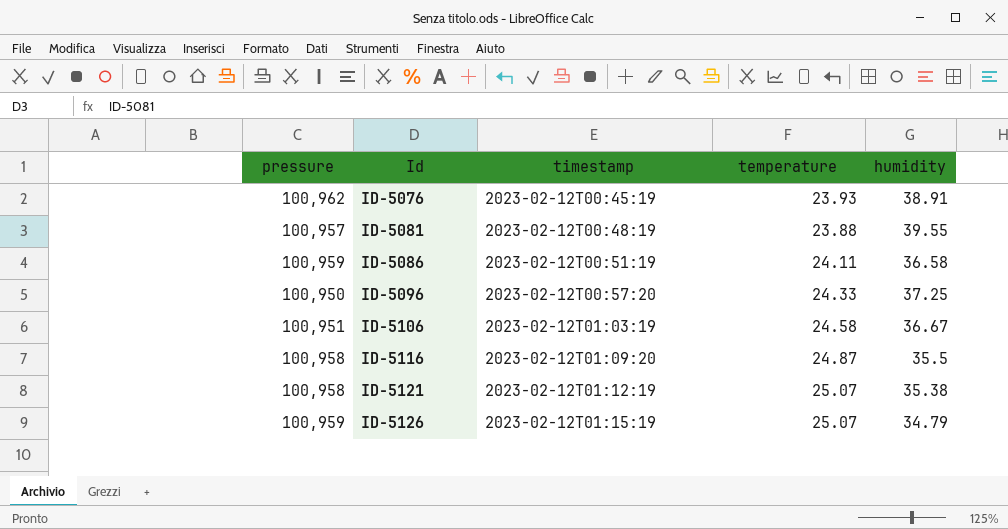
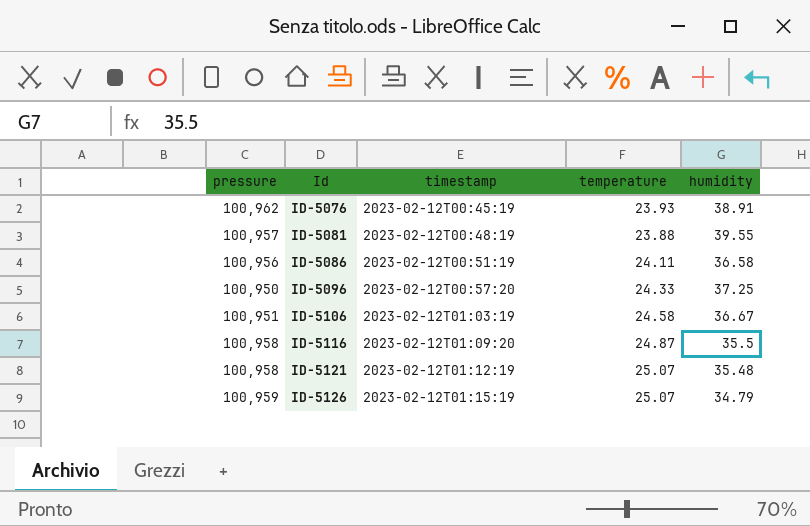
ID-5086 | pressure: 100,959 -> 100,956
ID-5121 | humidity: 35.38 -> 35.48

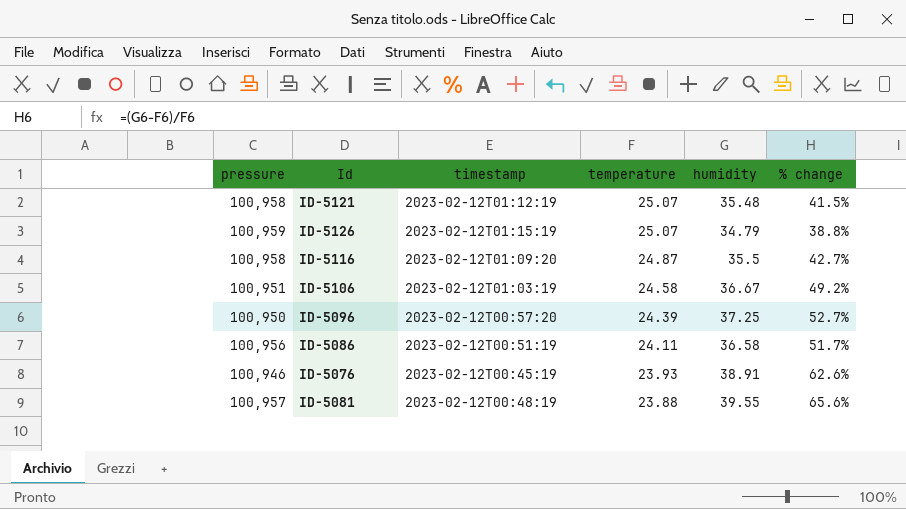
row order: Id ascending -> temperature descending
column % change | formula: none -> ([humidity] - [temperature]) / [temperature]
ID-5096 | temperature: 24.33 -> 24.39
ID-5076 | pressure: 100,962 -> 100,946

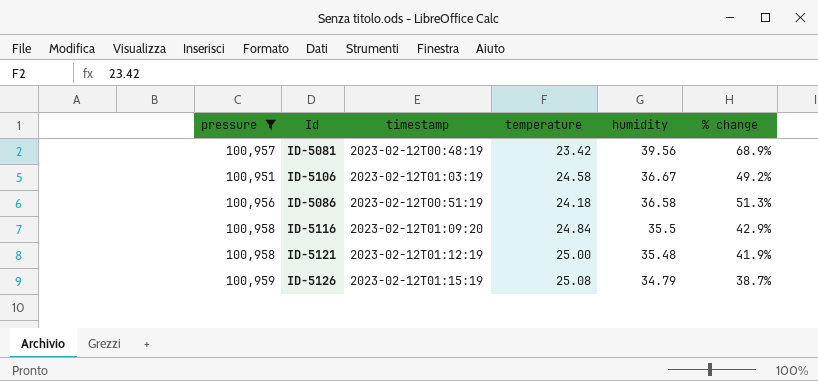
filter: none -> pressure >= 100,951
row order: temperature descending -> humidity descending
ID-5081 | temperature: 23.88 -> 23.42
ID-5081 | humidity: 39.55 -> 39.56
ID-5081 | % change: 65.6% -> 68.9%
ID-5086 | temperature: 24.11 -> 24.18
ID-5086 | % change: 51.7% -> 51.3%
ID-5116 | temperature: 24.87 -> 24.84
ID-5116 | % change: 42.7% -> 42.9%
ID-5121 | temperature: 25.07 -> 25.00
ID-5121 | % change: 41.5% -> 41.9%
ID-5126 | temperature: 25.07 -> 25.08
ID-5126 | % change: 38.8% -> 38.7%

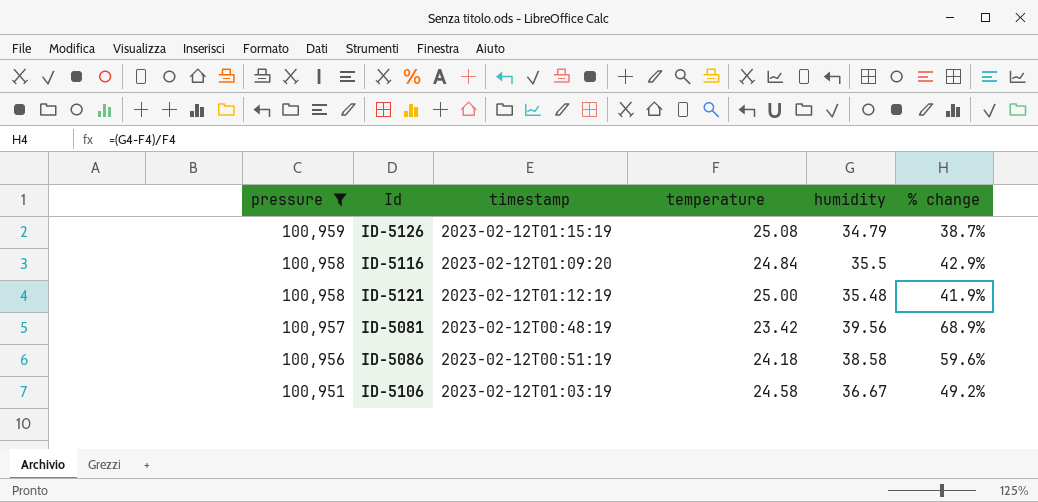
row order: humidity descending -> pressure descending
ID-5086 | humidity: 36.58 -> 38.58
ID-5086 | % change: 51.3% -> 59.6%

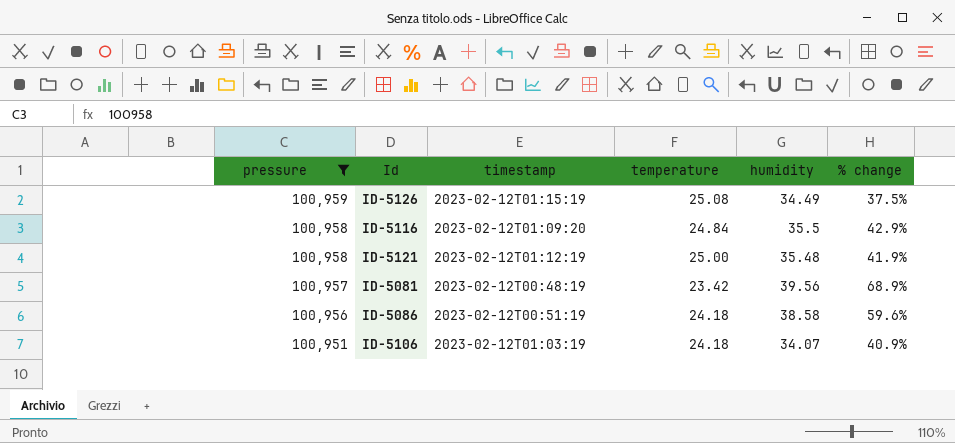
ID-5126 | humidity: 34.79 -> 34.49
ID-5126 | % change: 38.7% -> 37.5%
ID-5106 | temperature: 24.58 -> 24.18
ID-5106 | humidity: 36.67 -> 34.07
ID-5106 | % change: 49.2% -> 40.9%

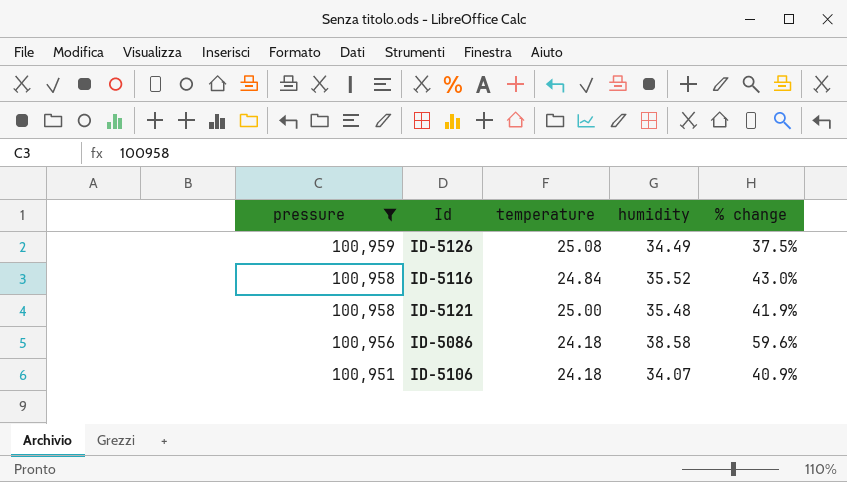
column timestamp | position: 3 -> none
row ID-5081: 100,957 | 2023-02-12T00:48:19 | 23.42 | 39.56 | 68.9% -> none
ID-5116 | humidity: 35.5 -> 35.52
ID-5116 | % change: 42.9% -> 43.0%

